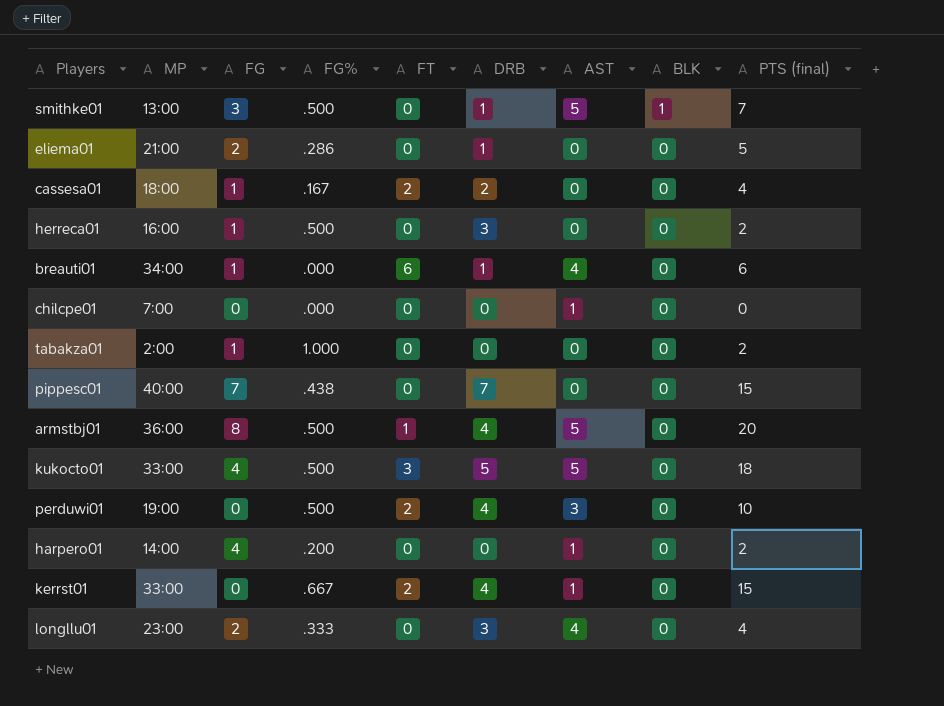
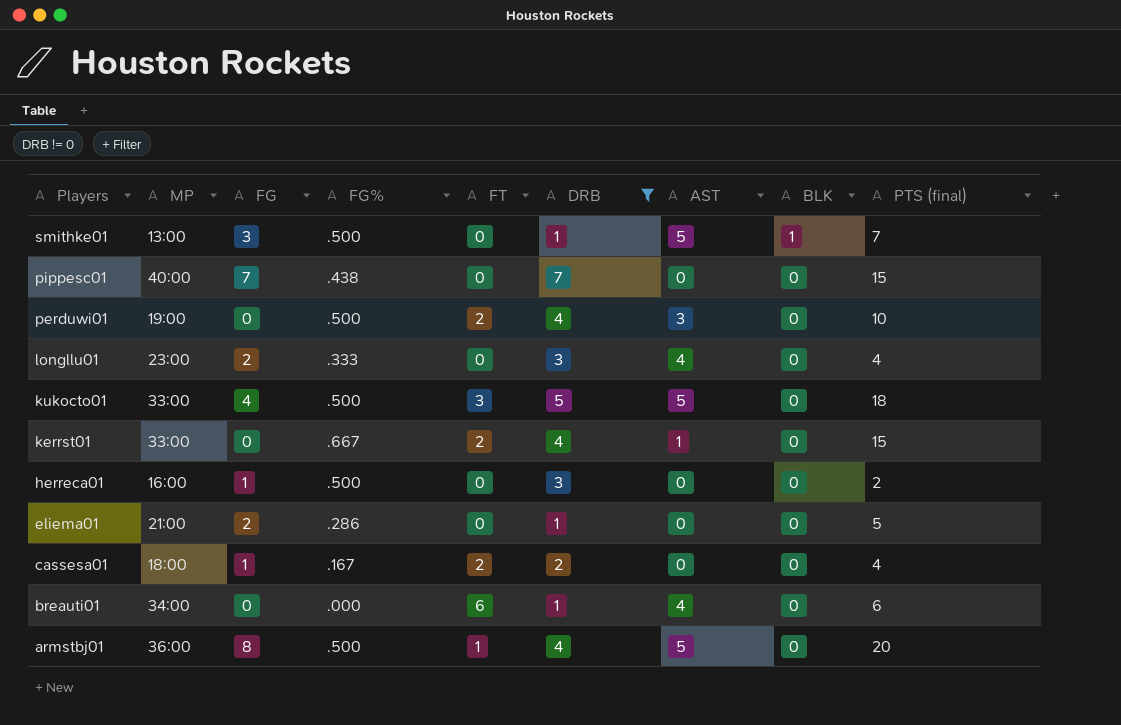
filter: none -> DRB != 0
row order: BLK descending -> Players descending
breauti01 | FG: 1 -> 0

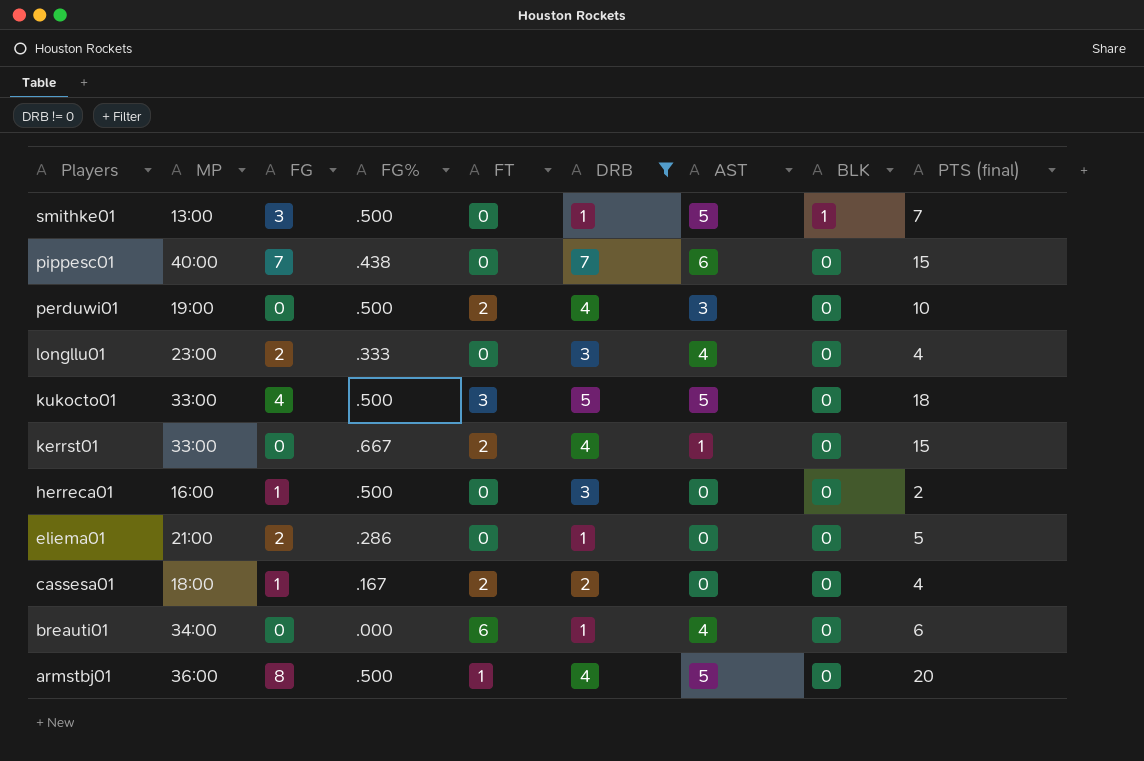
pippesc01 | AST: 0 -> 6

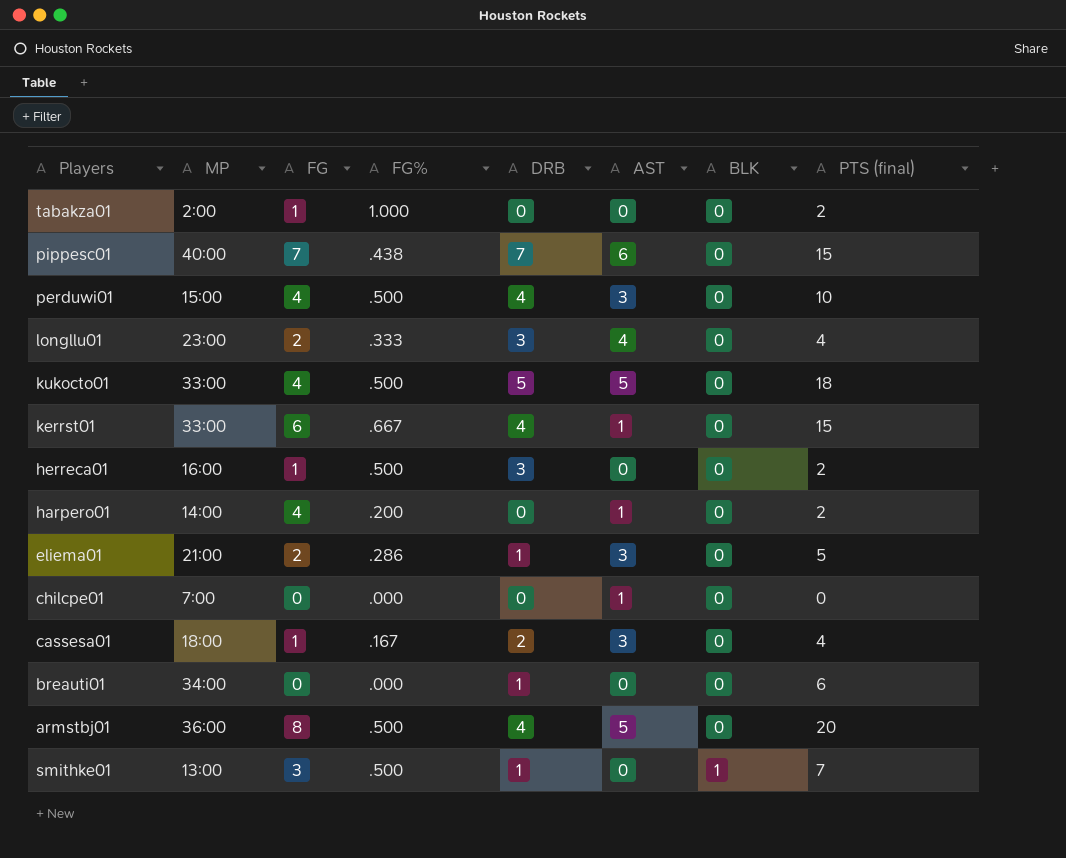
filter: DRB != 0 -> none
row order: Players descending -> BLK ascending
column FT | position: 5 -> none
perduwi01 | MP: 19:00 -> 15:00
perduwi01 | FG: 0 -> 4
kerrst01 | FG: 0 -> 6
eliema01 | AST: 0 -> 3
cassesa01 | AST: 0 -> 3
breauti01 | AST: 4 -> 0
smithke01 | AST: 5 -> 0

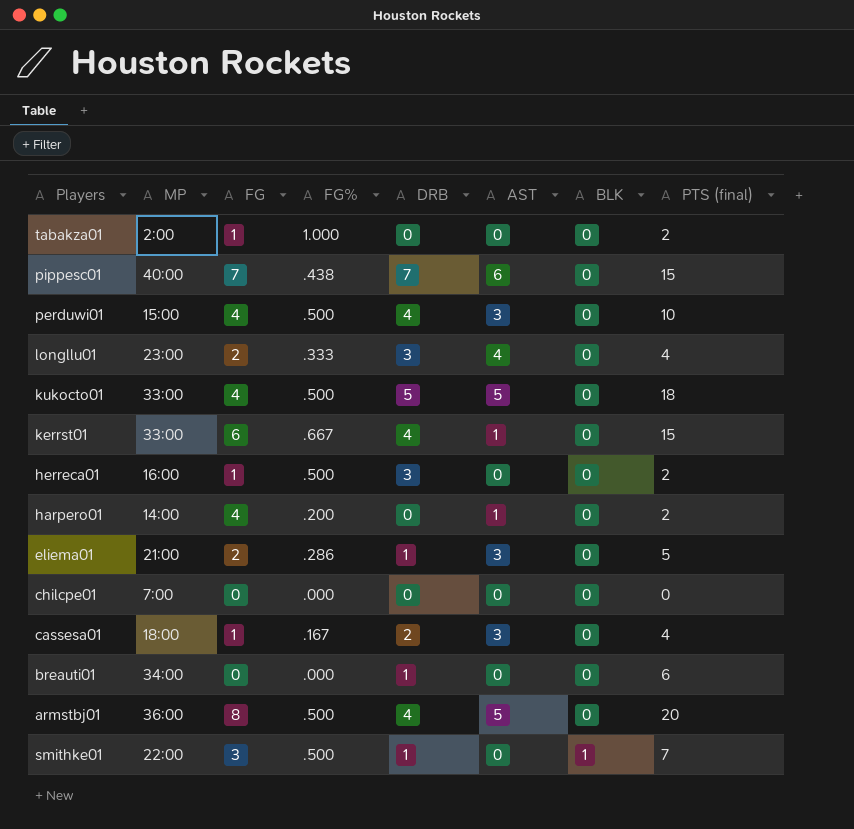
chilcpe01 | AST: 1 -> 0
smithke01 | MP: 13:00 -> 22:00

